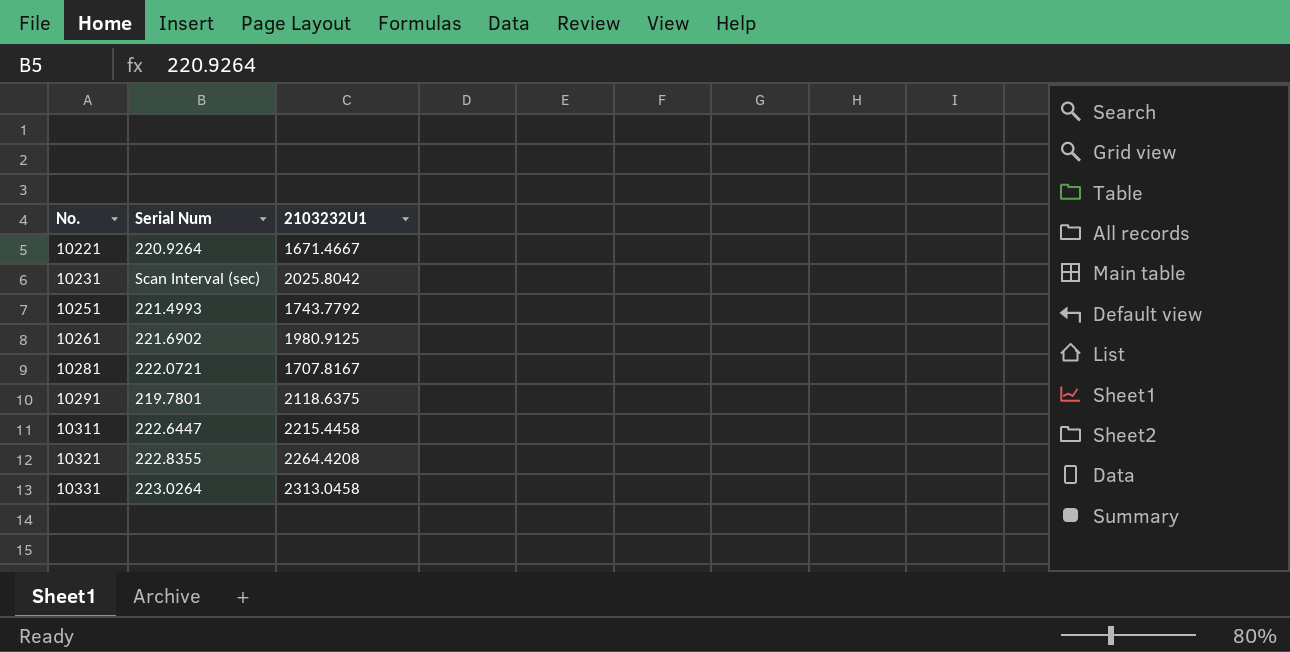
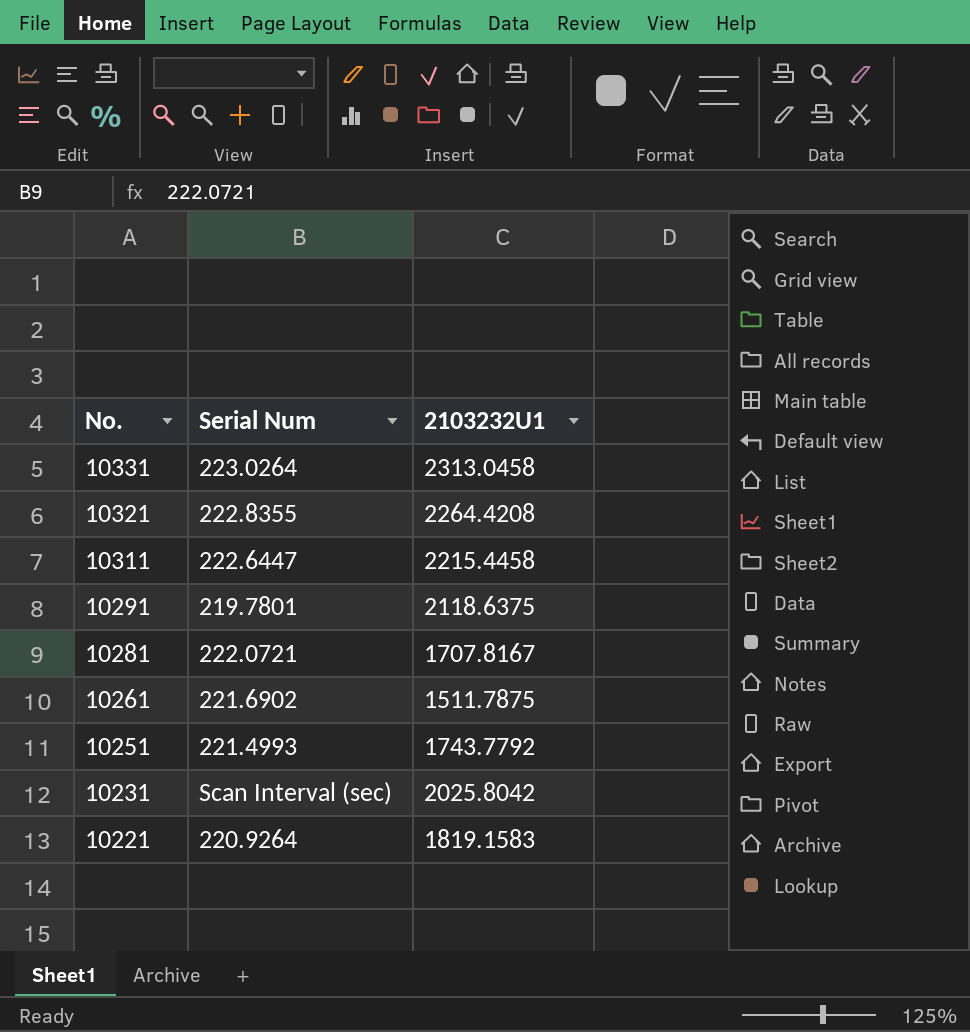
row order: No. ascending -> No. descending
10261 | 2103232U1: 1980.9125 -> 1511.7875
10221 | 2103232U1: 1671.4667 -> 1819.1583

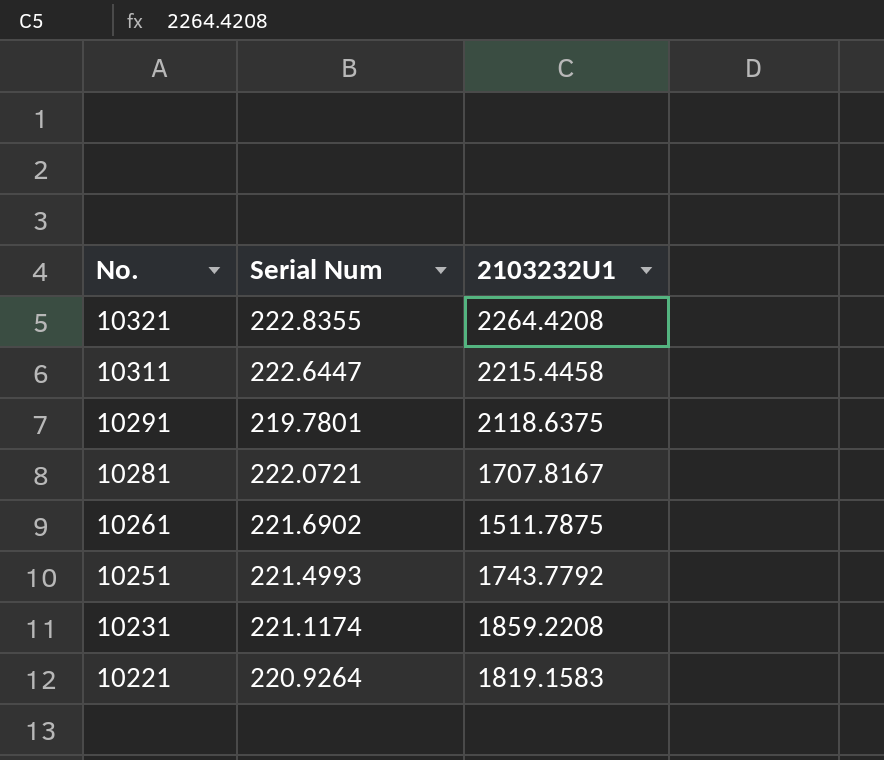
row 10331: 223.0264 | 2313.0458 -> none
10231 | Serial Num: Scan Interval (sec) -> 221.1174
10231 | 2103232U1: 2025.8042 -> 1859.2208

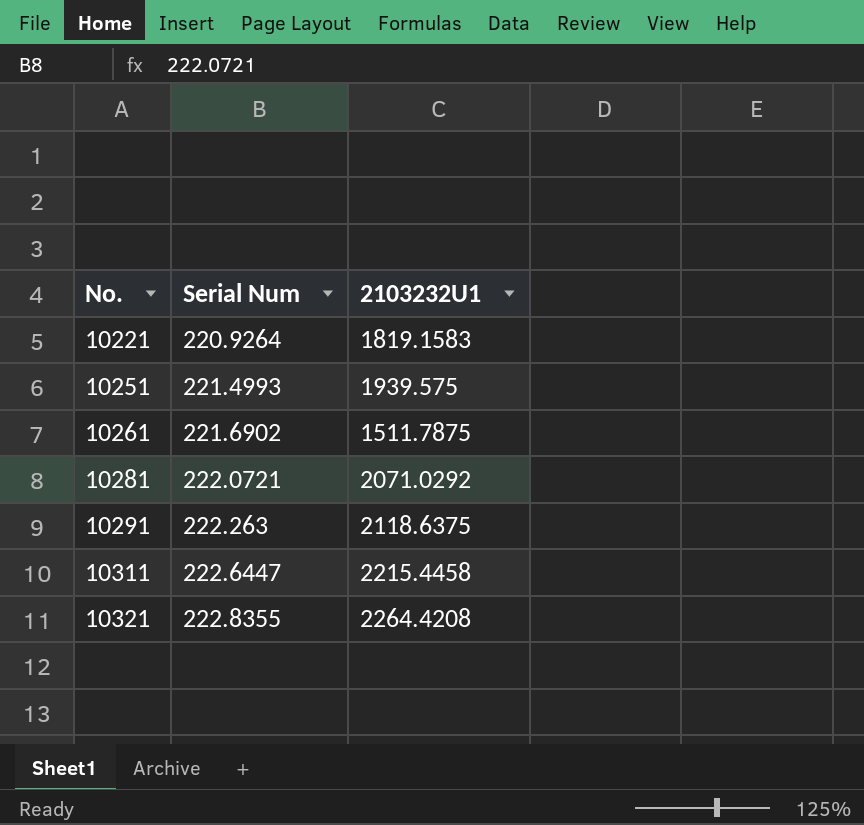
row order: No. descending -> No. ascending
row 10231: 221.1174 | 1859.2208 -> none
10251 | 2103232U1: 1743.7792 -> 1939.575
10281 | 2103232U1: 1707.8167 -> 2071.0292
10291 | Serial Num: 219.7801 -> 222.263

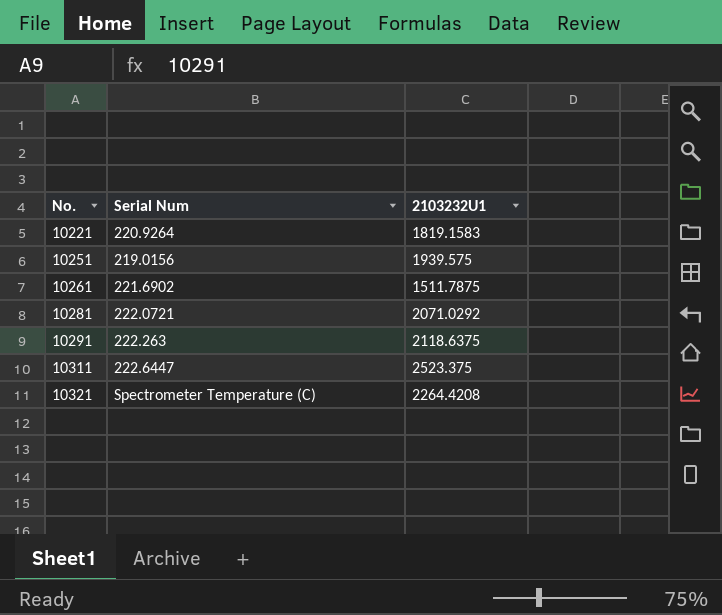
10251 | Serial Num: 221.4993 -> 219.0156
10311 | 2103232U1: 2215.4458 -> 2523.375
10321 | Serial Num: 222.8355 -> Spectrometer Temperature (C)

